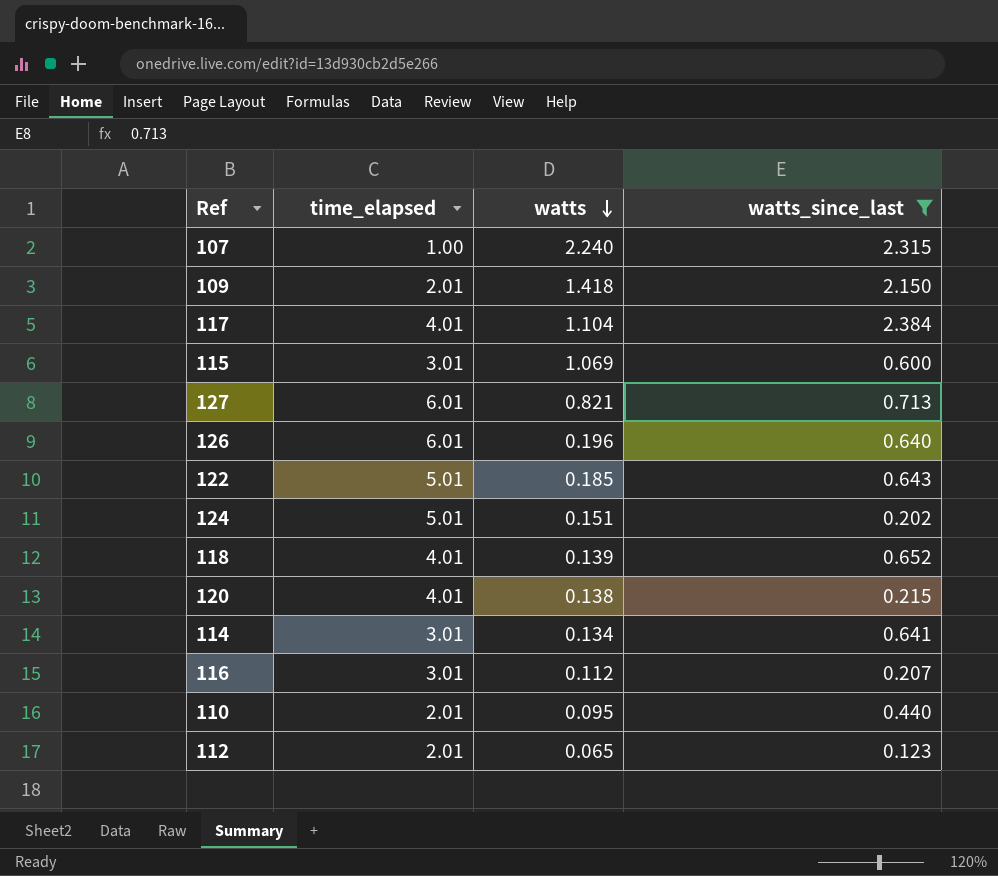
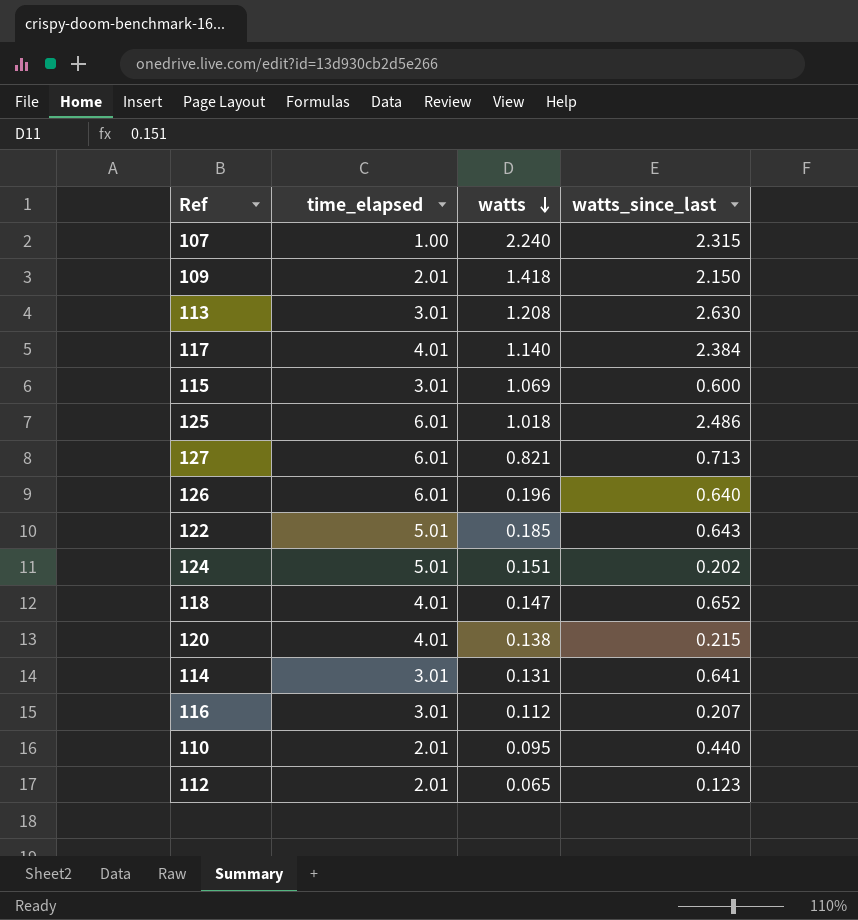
filter: watts_since_last <= 2.384 -> none
117 | watts: 1.104 -> 1.140
118 | watts: 0.139 -> 0.147
114 | watts: 0.134 -> 0.131

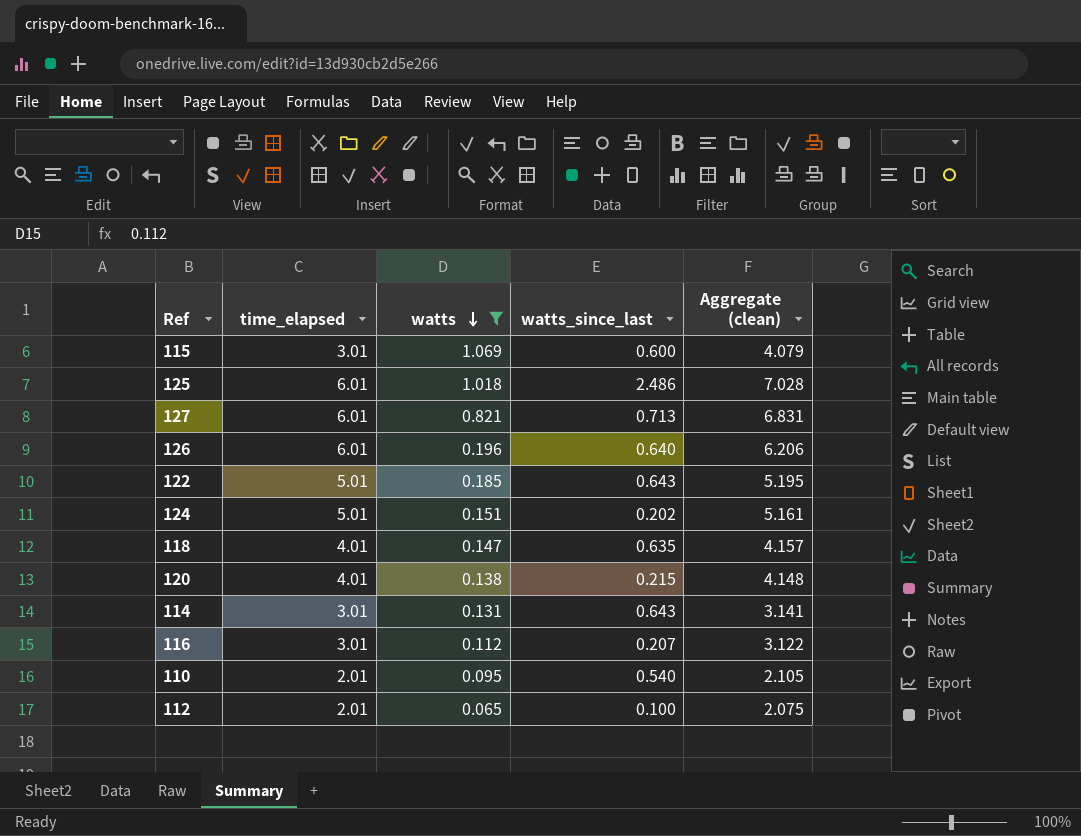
filter: none -> watts <= 1.069
column Aggregate (clean) | formula: none -> [time_elapsed] + [watts]
118 | watts_since_last: 0.652 -> 0.635
114 | watts_since_last: 0.641 -> 0.643
110 | watts_since_last: 0.440 -> 0.540
112 | watts_since_last: 0.123 -> 0.100

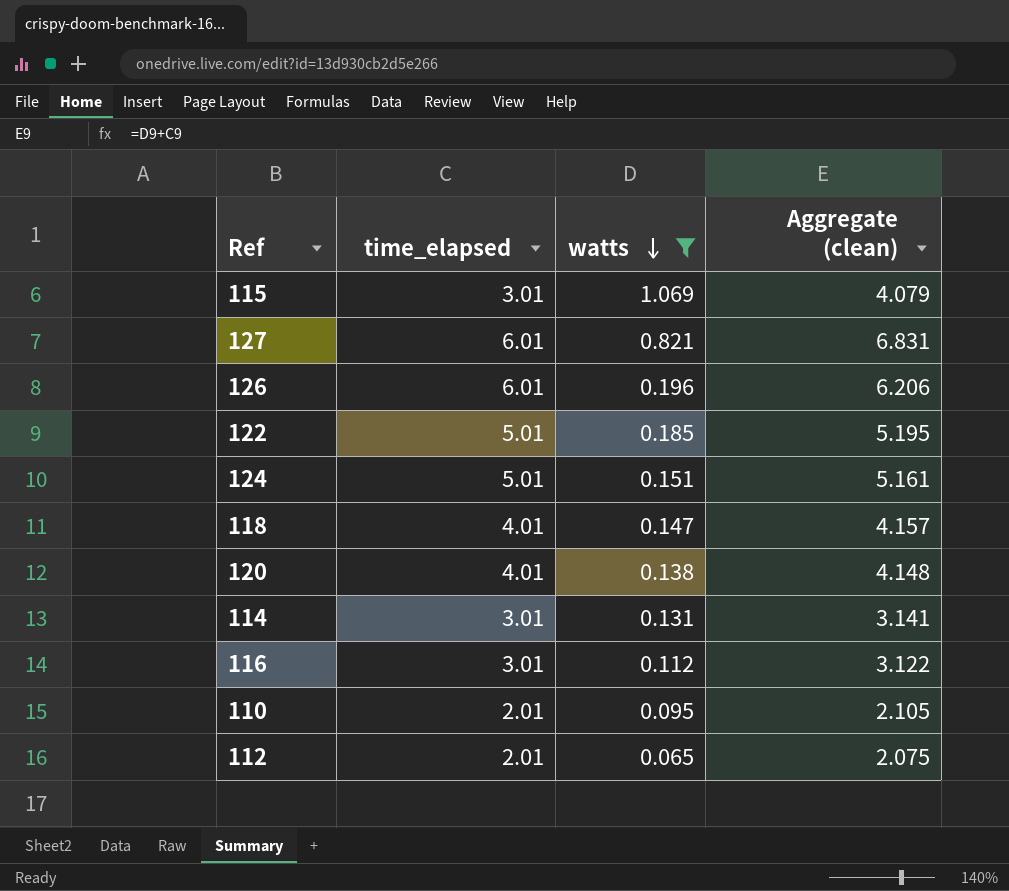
column watts_since_last | position: 4 -> none
row 125: 6.01 | 1.018 | 2.486 | 7.028 -> none

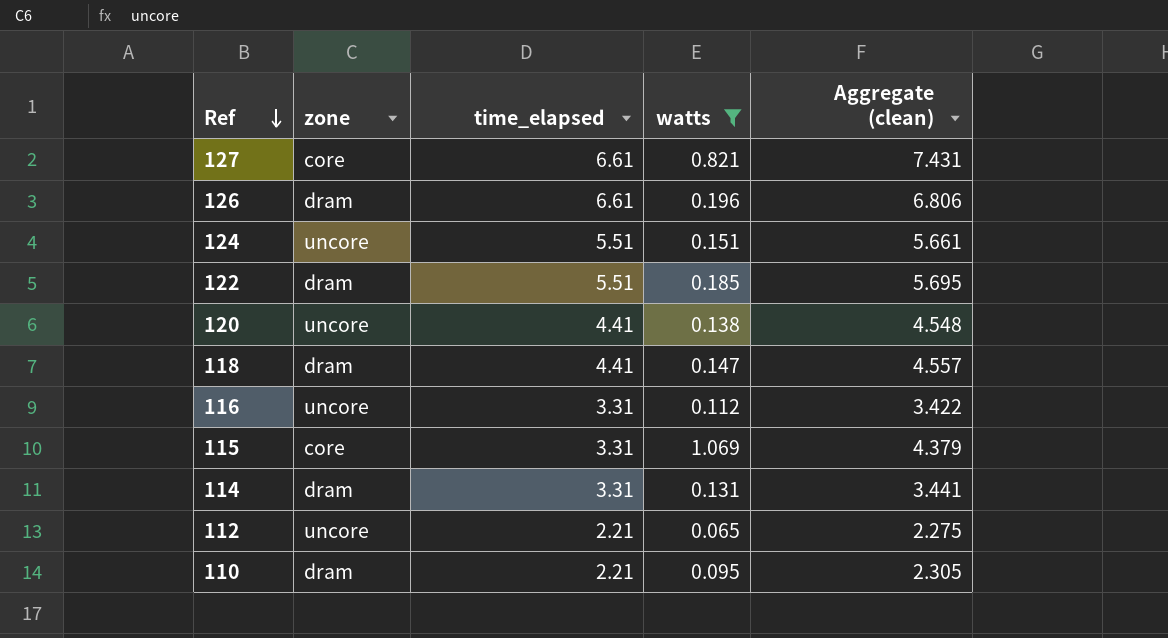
row order: watts descending -> Ref descending
column zone | position: none -> 2
127 | time_elapsed: 6.01 -> 6.61
127 | Aggregate (clean): 6.831 -> 7.431
126 | time_elapsed: 6.01 -> 6.61
126 | Aggregate (clean): 6.206 -> 6.806
124 | time_elapsed: 5.01 -> 5.51
124 | Aggregate (clean): 5.161 -> 5.661
122 | time_elapsed: 5.01 -> 5.51
122 | Aggregate (clean): 5.195 -> 5.695
120 | time_elapsed: 4.01 -> 4.41
120 | Aggregate (clean): 4.148 -> 4.548
118 | time_elapsed: 4.01 -> 4.41
118 | Aggregate (clean): 4.157 -> 4.557
116 | time_elapsed: 3.01 -> 3.31
116 | Aggregate (clean): 3.122 -> 3.422
115 | time_elapsed: 3.01 -> 3.31
115 | Aggregate (clean): 4.079 -> 4.379
114 | time_elapsed: 3.01 -> 3.31
114 | Aggregate (clean): 3.141 -> 3.441
112 | time_elapsed: 2.01 -> 2.21
112 | Aggregate (clean): 2.075 -> 2.275
110 | time_elapsed: 2.01 -> 2.21
110 | Aggregate (clean): 2.105 -> 2.305

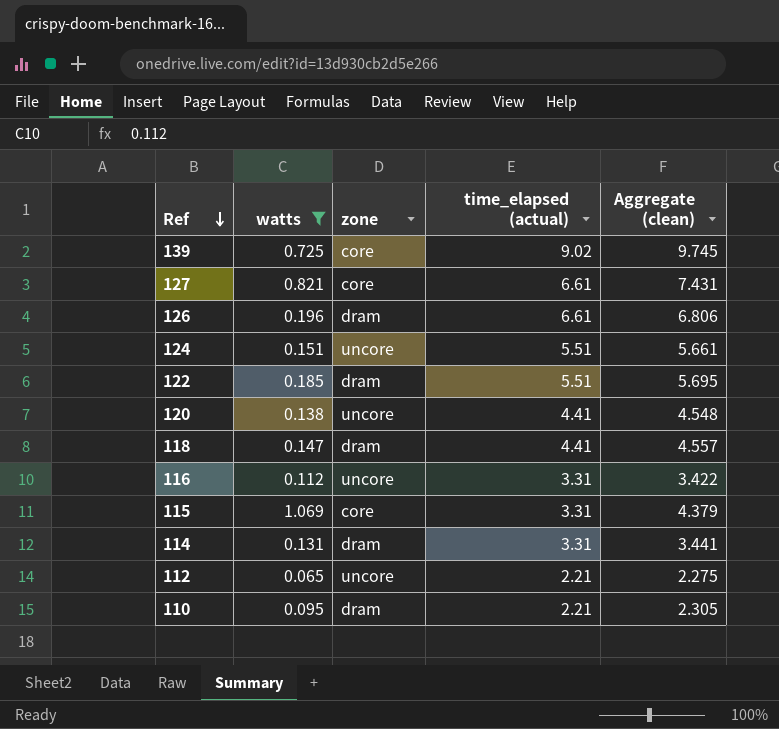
column watts | position: 4 -> 2
column name: time_elapsed -> time_elapsed (actual)
row 139: none -> 0.725 | core | 9.02 | 9.745

